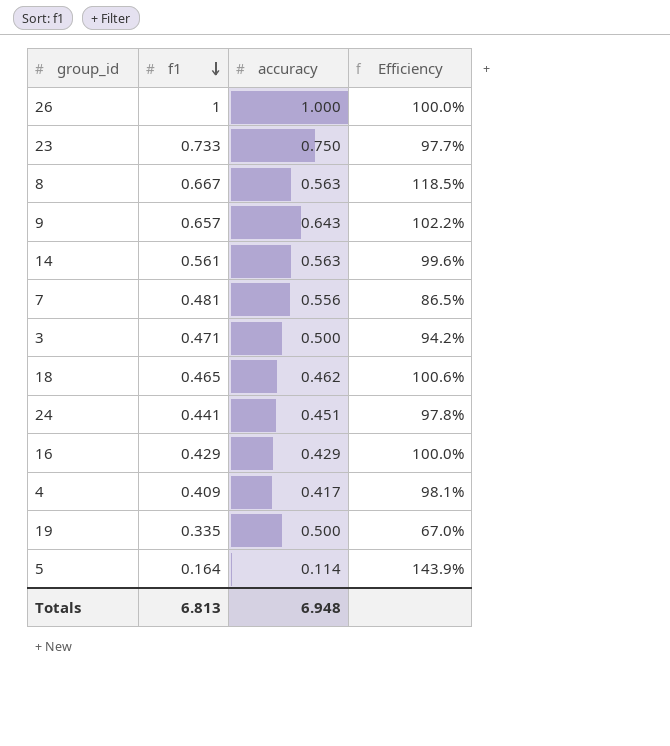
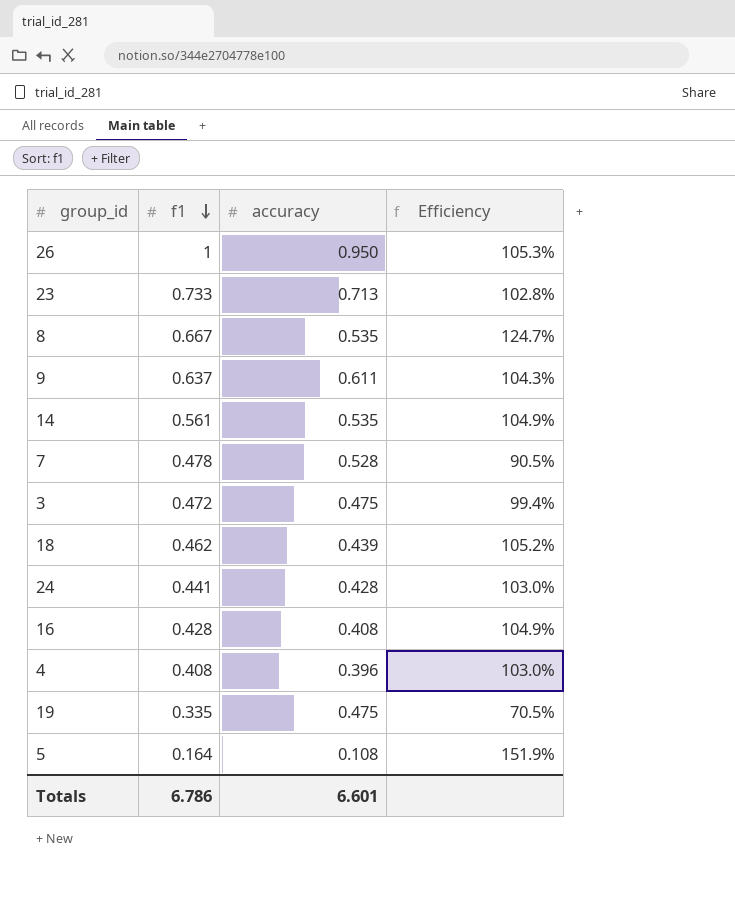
26 | accuracy: 1.000 -> 0.950
26 | Efficiency: 100.0% -> 105.3%
23 | accuracy: 0.750 -> 0.713
23 | Efficiency: 97.7% -> 102.8%
8 | accuracy: 0.563 -> 0.535
8 | Efficiency: 118.5% -> 124.7%
9 | f1: 0.657 -> 0.637
9 | accuracy: 0.643 -> 0.611
9 | Efficiency: 102.2% -> 104.3%
14 | accuracy: 0.563 -> 0.535
14 | Efficiency: 99.6% -> 104.9%
7 | f1: 0.481 -> 0.478
7 | accuracy: 0.556 -> 0.528
7 | Efficiency: 86.5% -> 90.5%
3 | f1: 0.471 -> 0.472
3 | accuracy: 0.500 -> 0.475
3 | Efficiency: 94.2% -> 99.4%
18 | f1: 0.465 -> 0.462
18 | accuracy: 0.462 -> 0.439
18 | Efficiency: 100.6% -> 105.2%
24 | accuracy: 0.451 -> 0.428
24 | Efficiency: 97.8% -> 103.0%
16 | f1: 0.429 -> 0.428
16 | accuracy: 0.429 -> 0.408
16 | Efficiency: 100.0% -> 104.9%
4 | f1: 0.409 -> 0.408
4 | accuracy: 0.417 -> 0.396
4 | Efficiency: 98.1% -> 103.0%
19 | accuracy: 0.500 -> 0.475
19 | Efficiency: 67.0% -> 70.5%
5 | accuracy: 0.114 -> 0.108
5 | Efficiency: 143.9% -> 151.9%
Totals | f1: 6.813 -> 6.786
Totals | accuracy: 6.948 -> 6.601

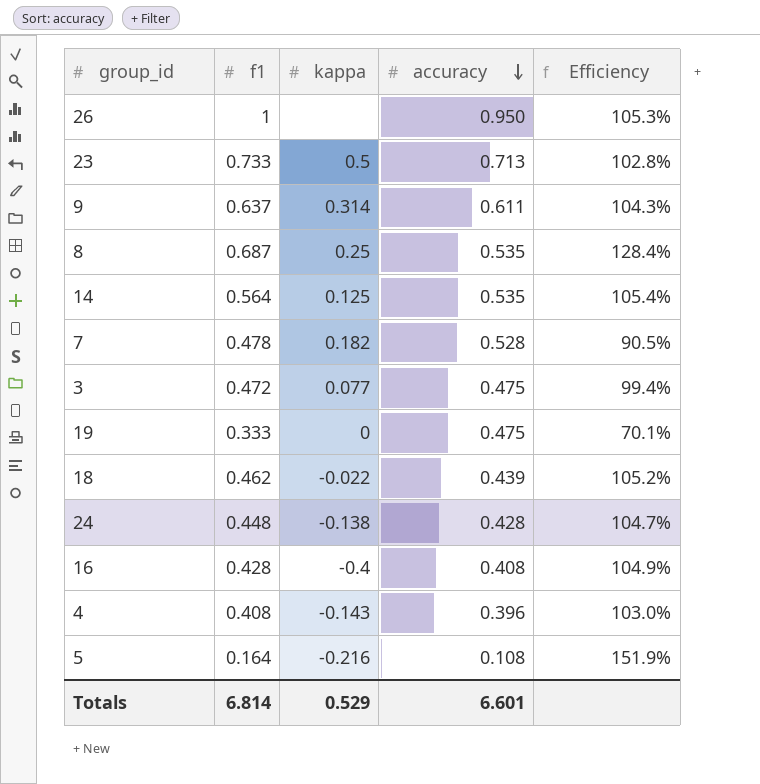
row order: f1 descending -> accuracy descending
column kappa | position: none -> 3
8 | f1: 0.667 -> 0.687
8 | Efficiency: 124.7% -> 128.4%
14 | f1: 0.561 -> 0.564
14 | Efficiency: 104.9% -> 105.4%
19 | f1: 0.335 -> 0.333
19 | Efficiency: 70.5% -> 70.1%
24 | f1: 0.441 -> 0.448
24 | Efficiency: 103.0% -> 104.7%
Totals | f1: 6.786 -> 6.814

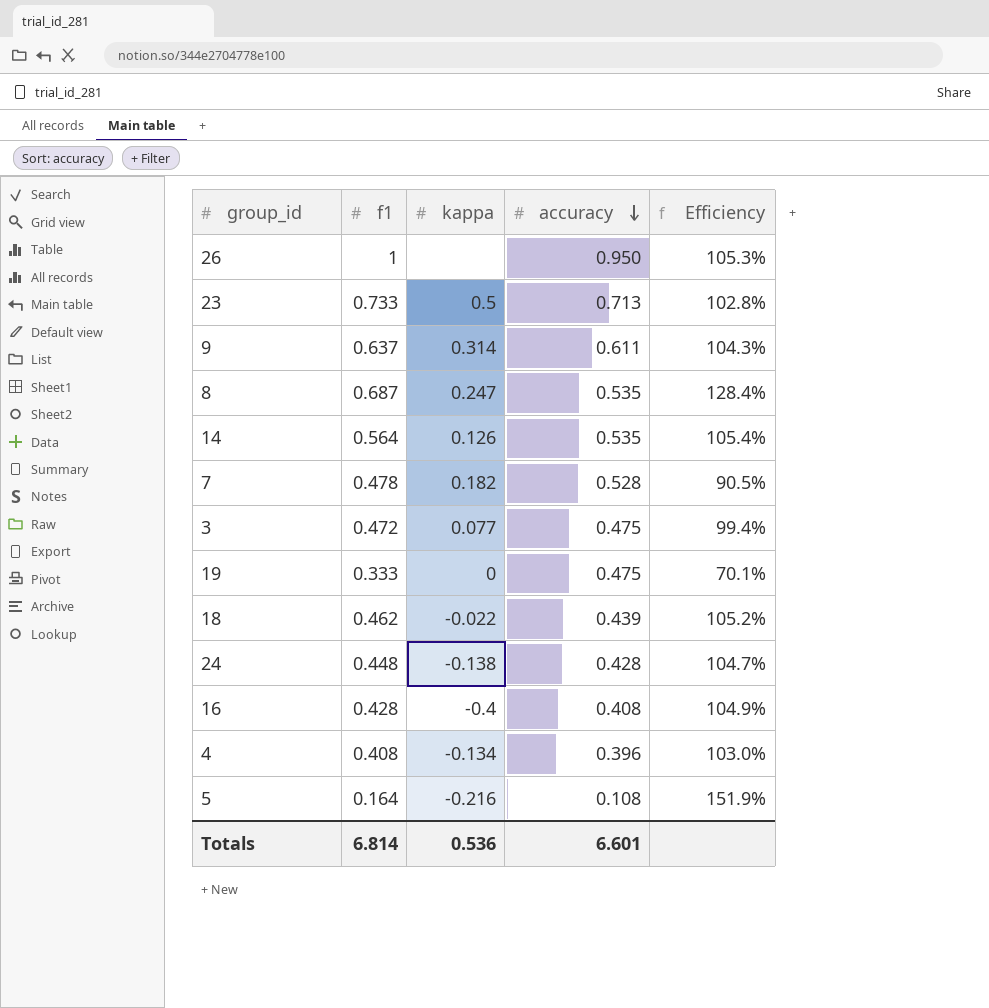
8 | kappa: 0.25 -> 0.247
14 | kappa: 0.125 -> 0.126
4 | kappa: -0.143 -> -0.134
Totals | kappa: 0.529 -> 0.536

